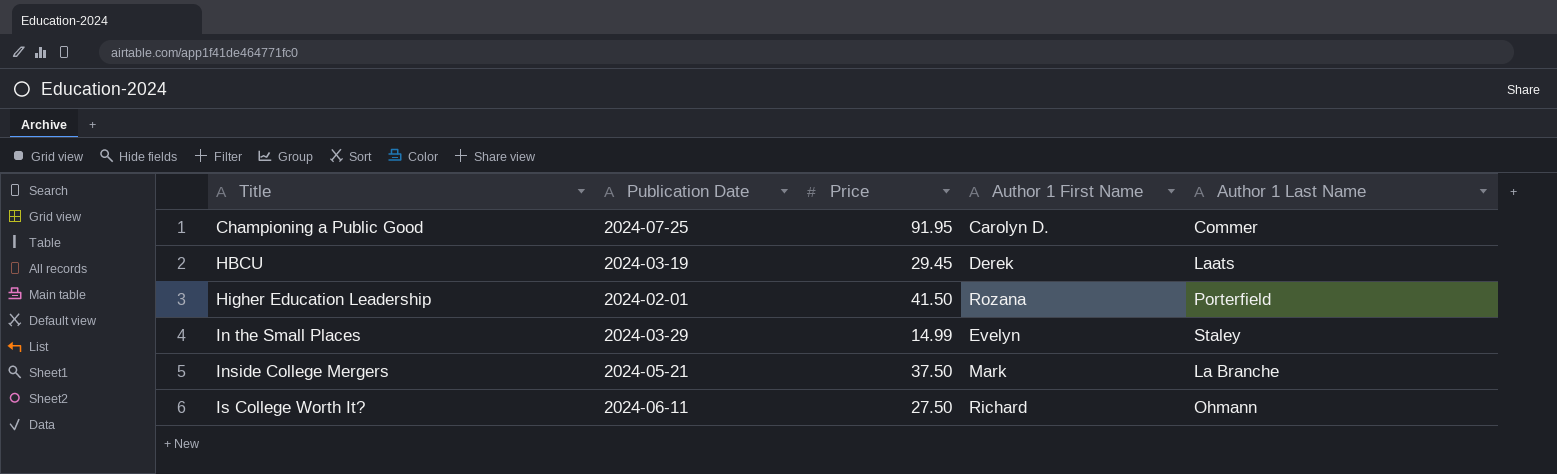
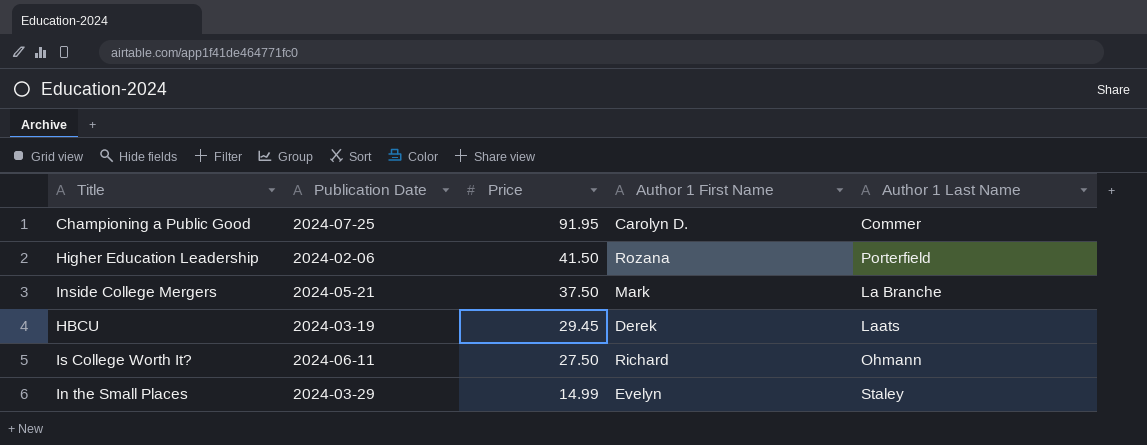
row order: Title ascending -> Price descending
Higher Education Leadership | Publication Date: 2024-02-01 -> 2024-02-06

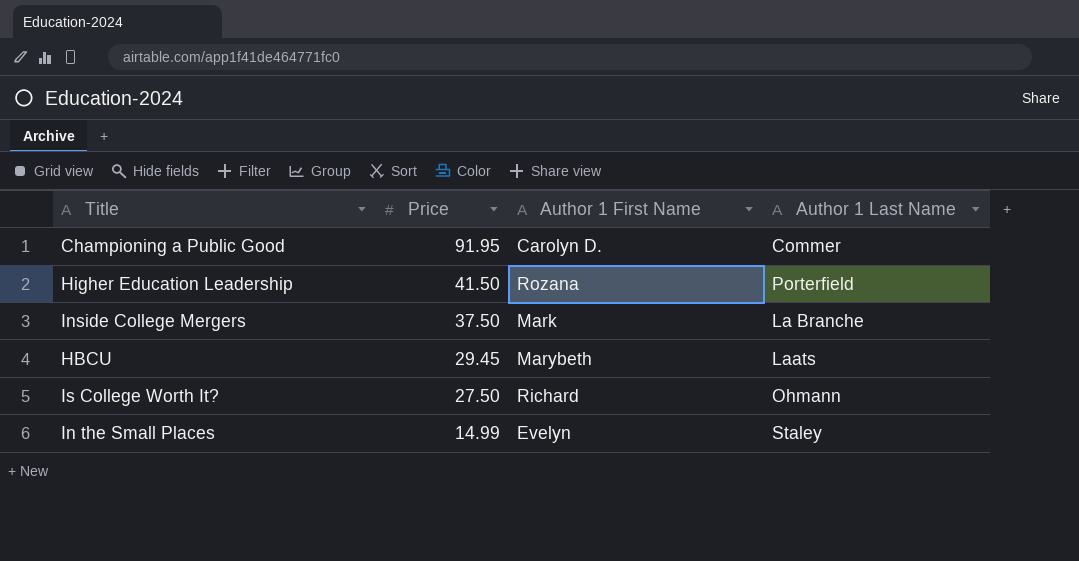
column Publication Date | position: 2 -> none
HBCU | Author 1 First Name: Derek -> Marybeth

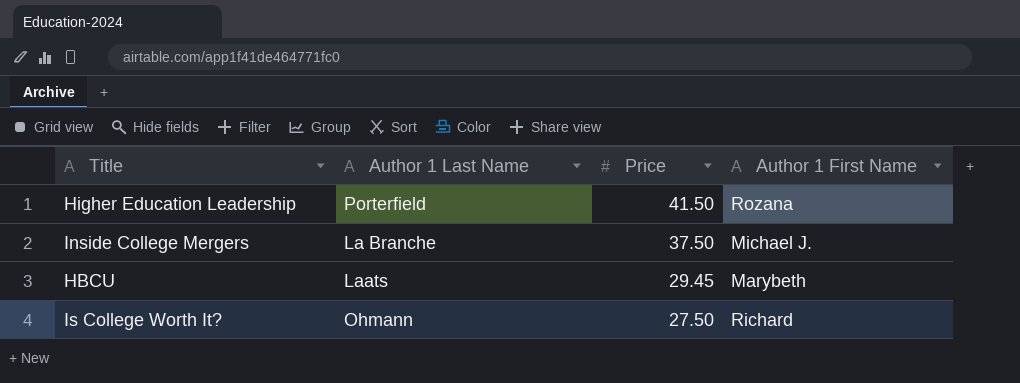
column Author 1 Last Name | position: 4 -> 2
row Championing a Public Good: 91.95 | Carolyn D. | Commer -> none
row In the Small Places: 14.99 | Evelyn | Staley -> none
Inside College Mergers | Author 1 First Name: Mark -> Michael J.

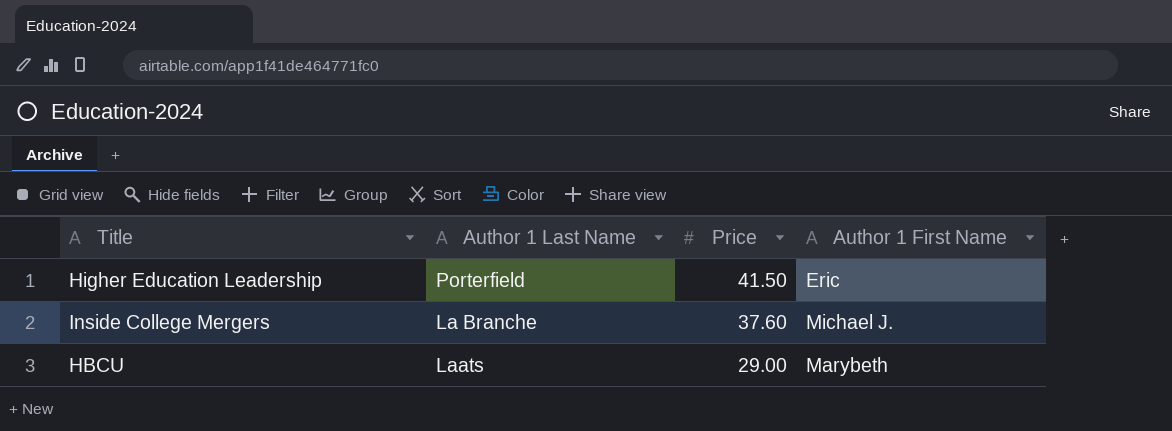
row Is College Worth It?: Ohmann | 27.50 | Richard -> none
Higher Education Leadership | Author 1 First Name: Rozana -> Eric
Inside College Mergers | Price: 37.50 -> 37.60
HBCU | Price: 29.45 -> 29.00

